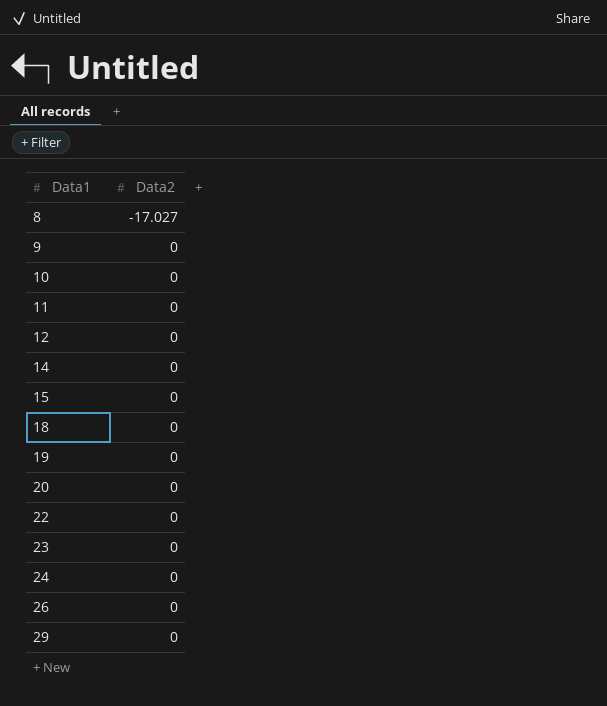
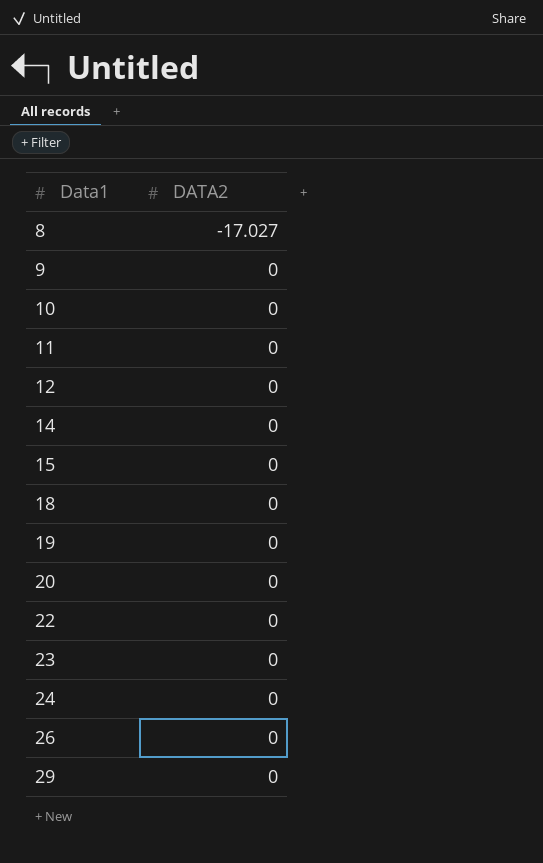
column name: Data2 -> DATA2

